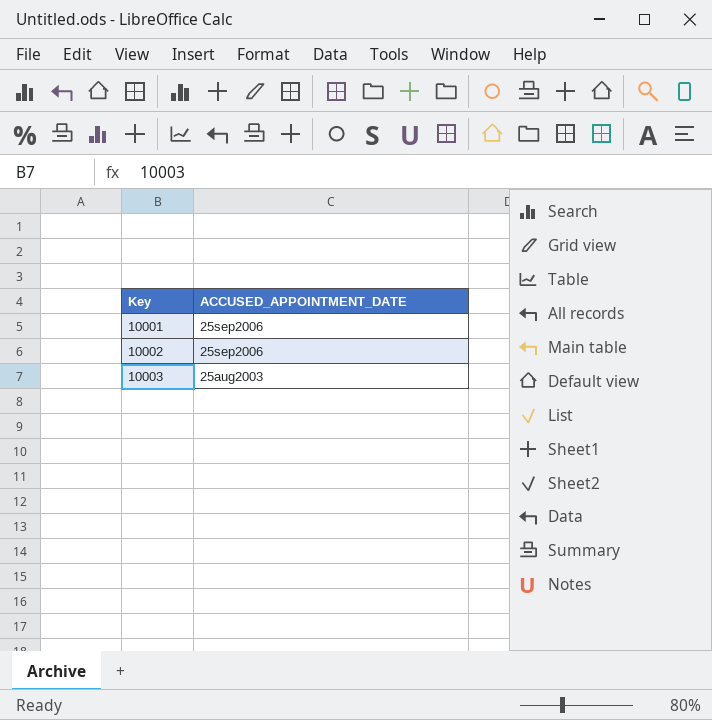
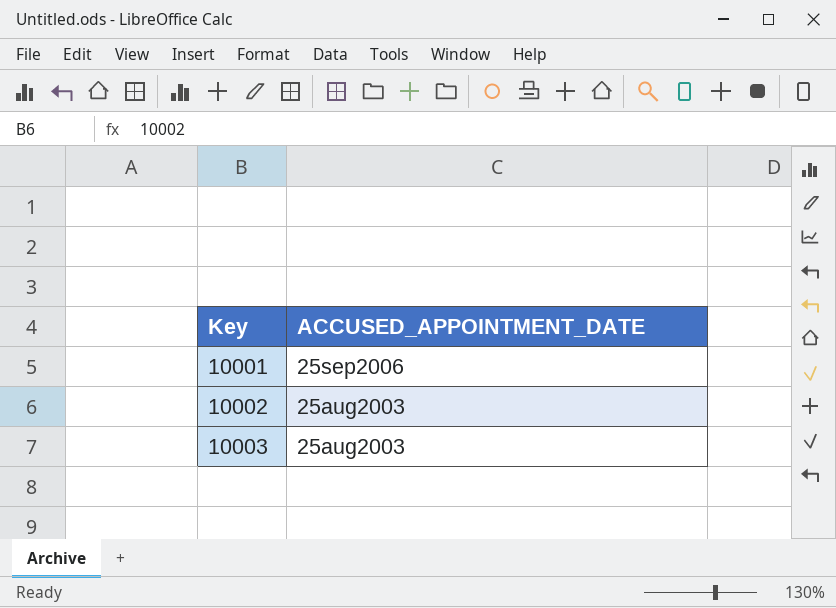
10002 | ACCUSED_APPOINTMENT_DATE: 25sep2006 -> 25aug2003

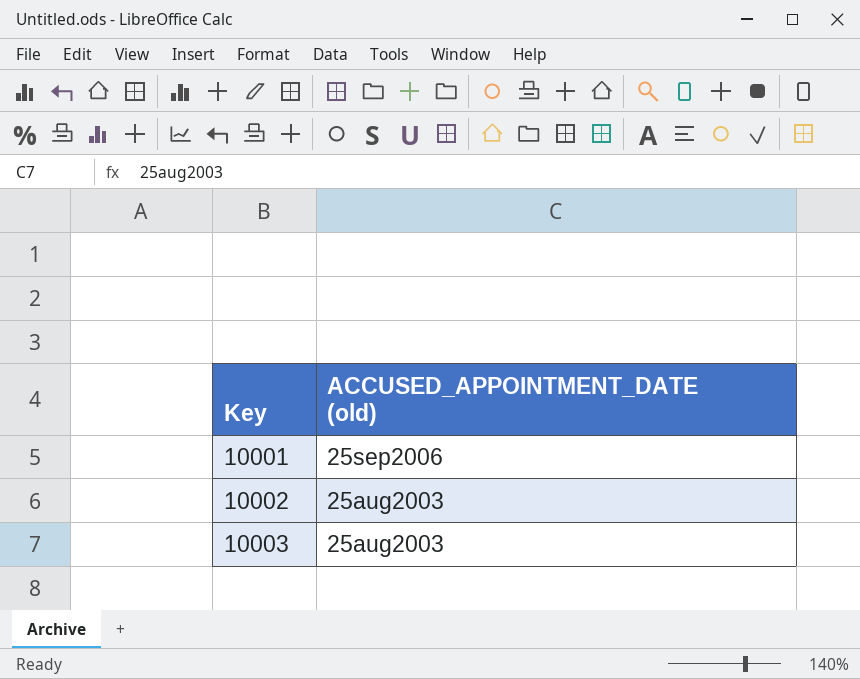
column name: ACCUSED_APPOINTMENT_DATE -> ACCUSED_APPOINTMENT_DATE (old)

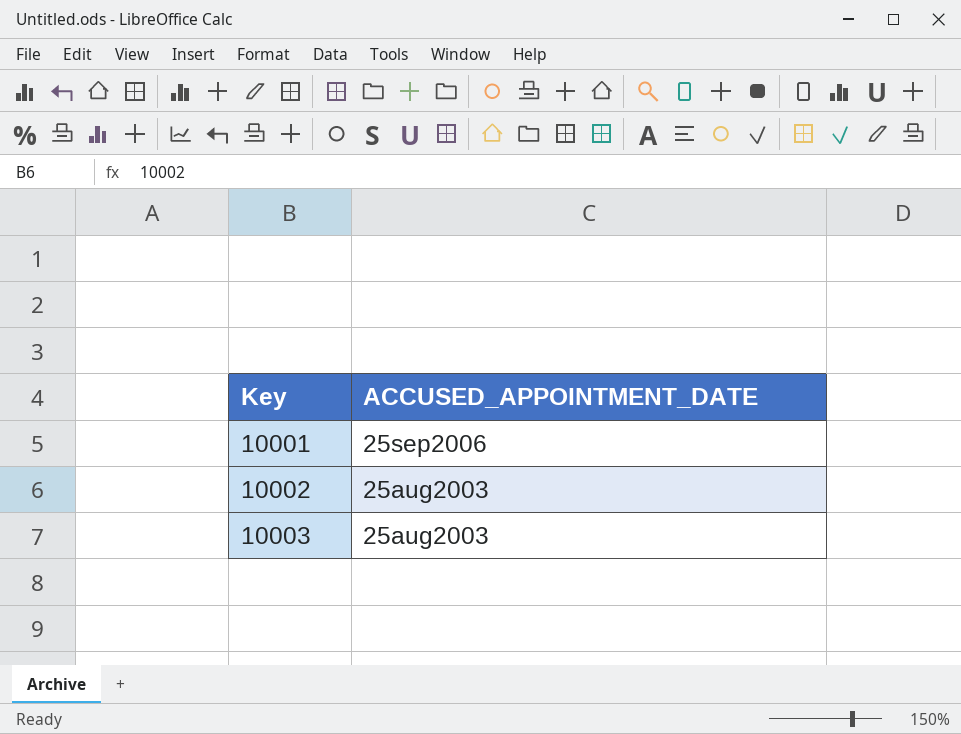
column name: ACCUSED_APPOINTMENT_DATE (old) -> ACCUSED_APPOINTMENT_DATE

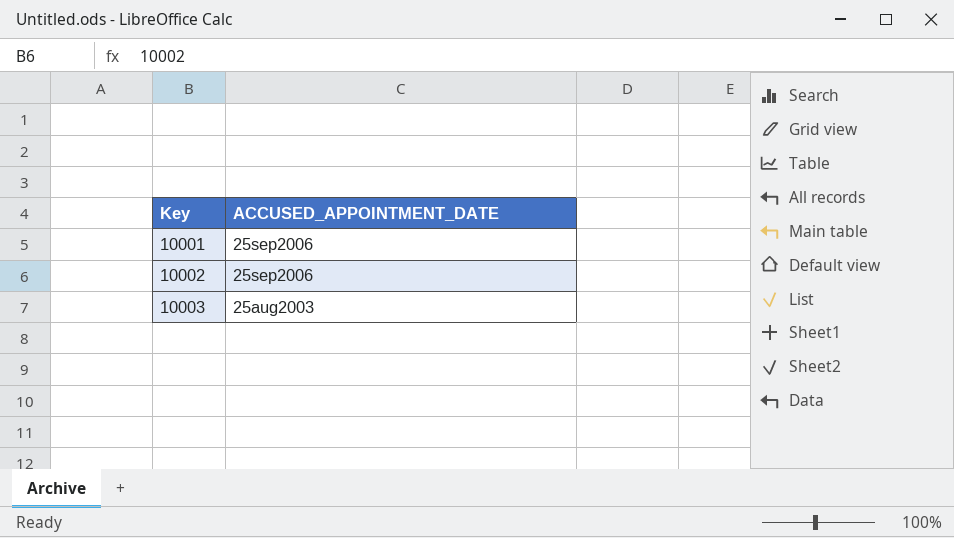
10002 | ACCUSED_APPOINTMENT_DATE: 25aug2003 -> 25sep2006

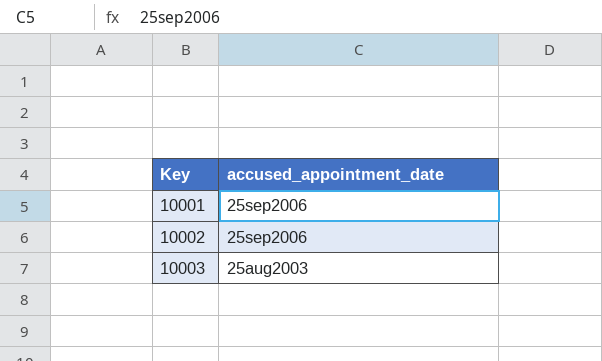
column name: ACCUSED_APPOINTMENT_DATE -> accused_appointment_date

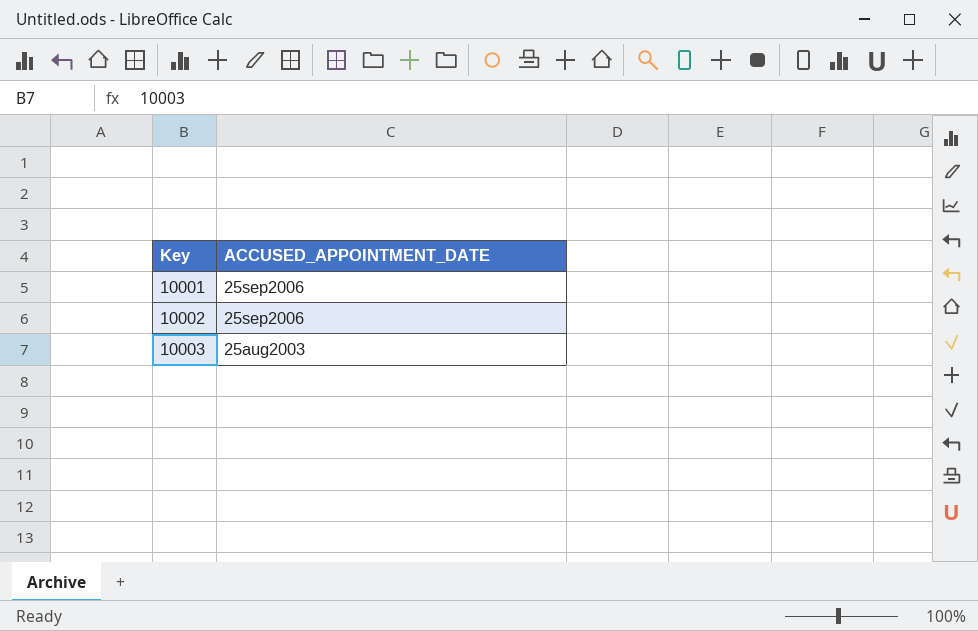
column name: accused_appointment_date -> ACCUSED_APPOINTMENT_DATE

